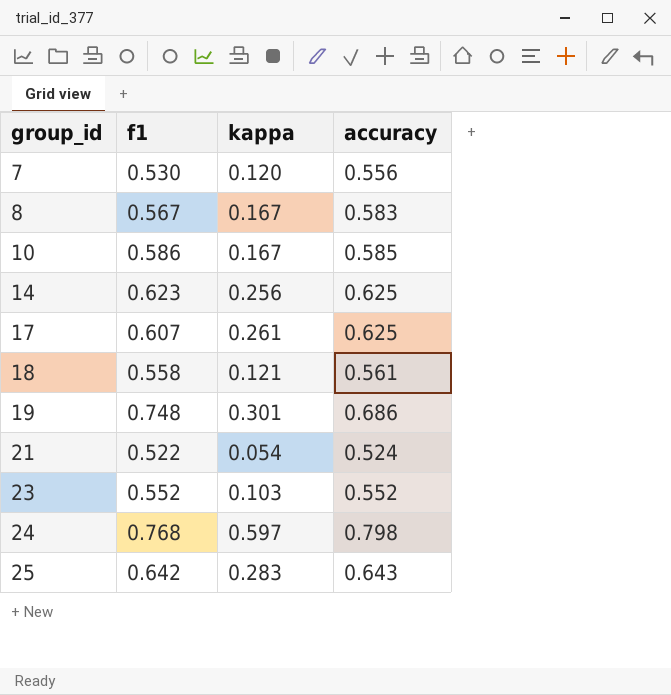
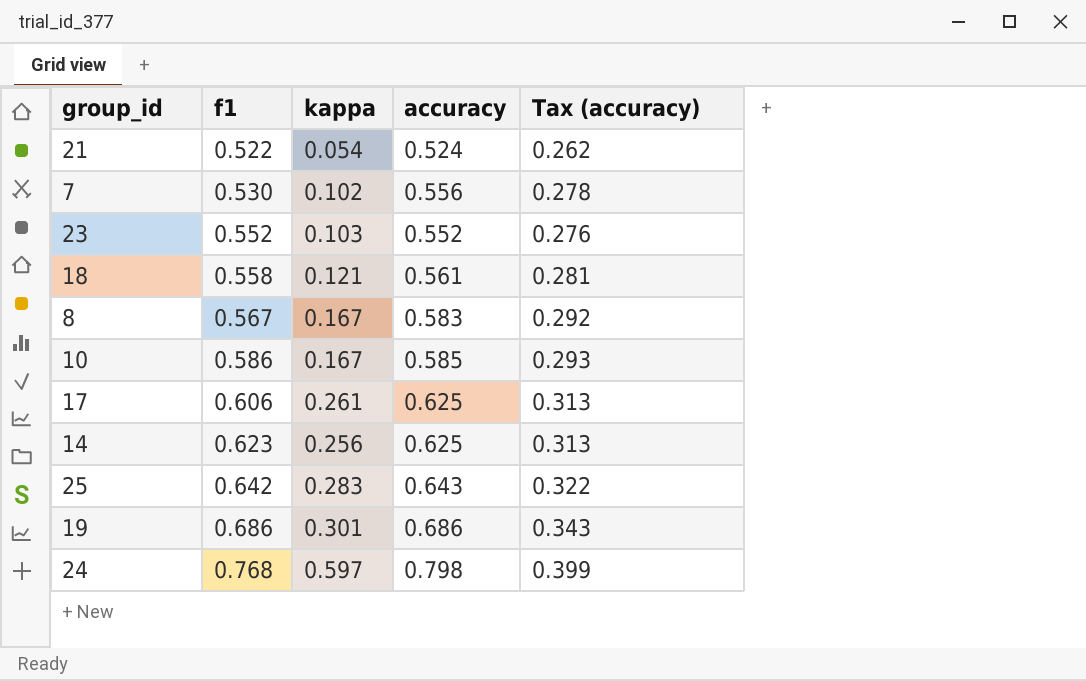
row order: group_id ascending -> f1 ascending
column Tax (accuracy) | formula: none -> [accuracy] * 0.5
7 | kappa: 0.120 -> 0.102
17 | f1: 0.607 -> 0.606
19 | f1: 0.748 -> 0.686

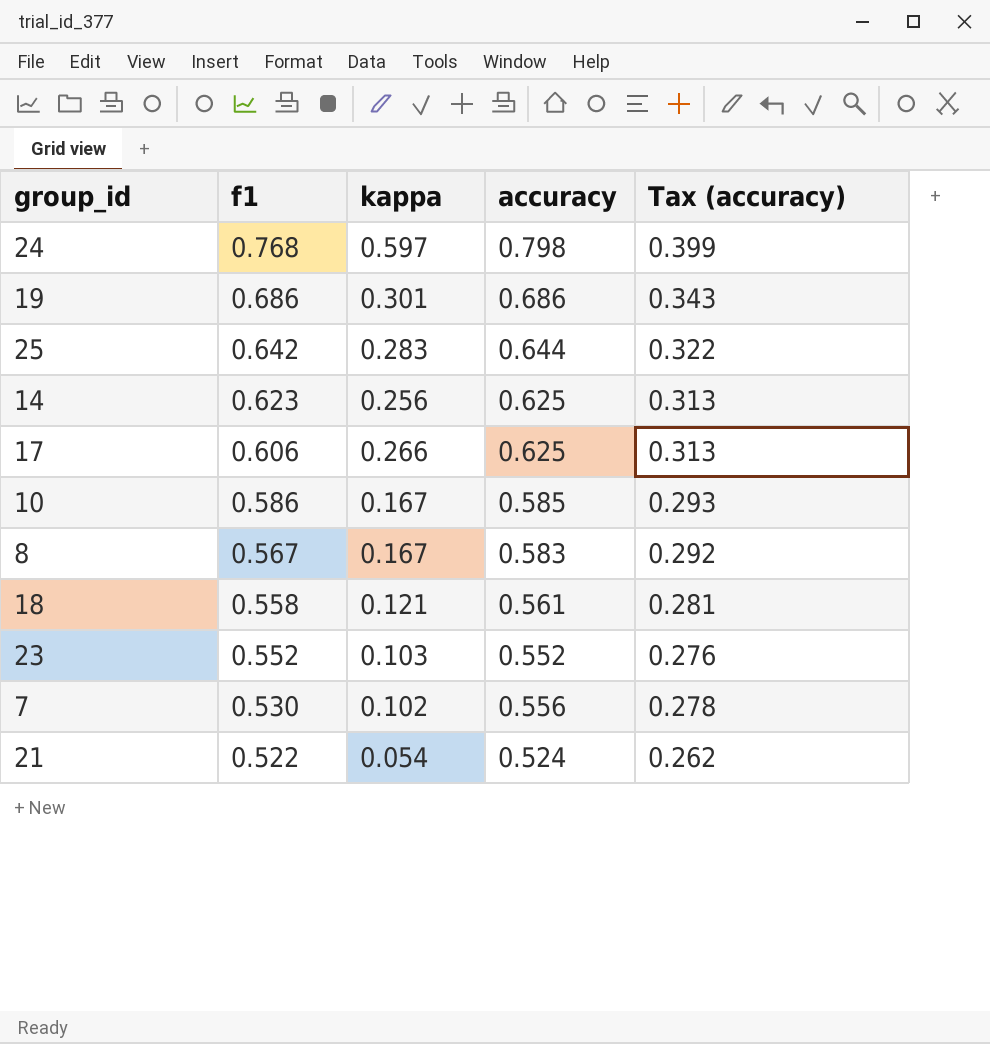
row order: f1 ascending -> f1 descending
25 | accuracy: 0.643 -> 0.644
17 | kappa: 0.261 -> 0.266

